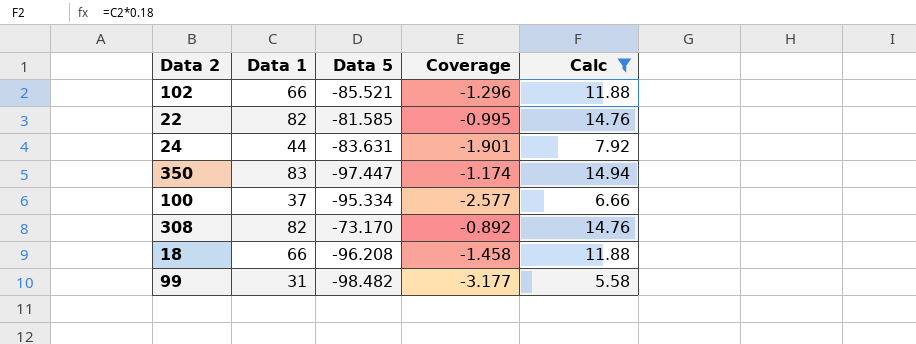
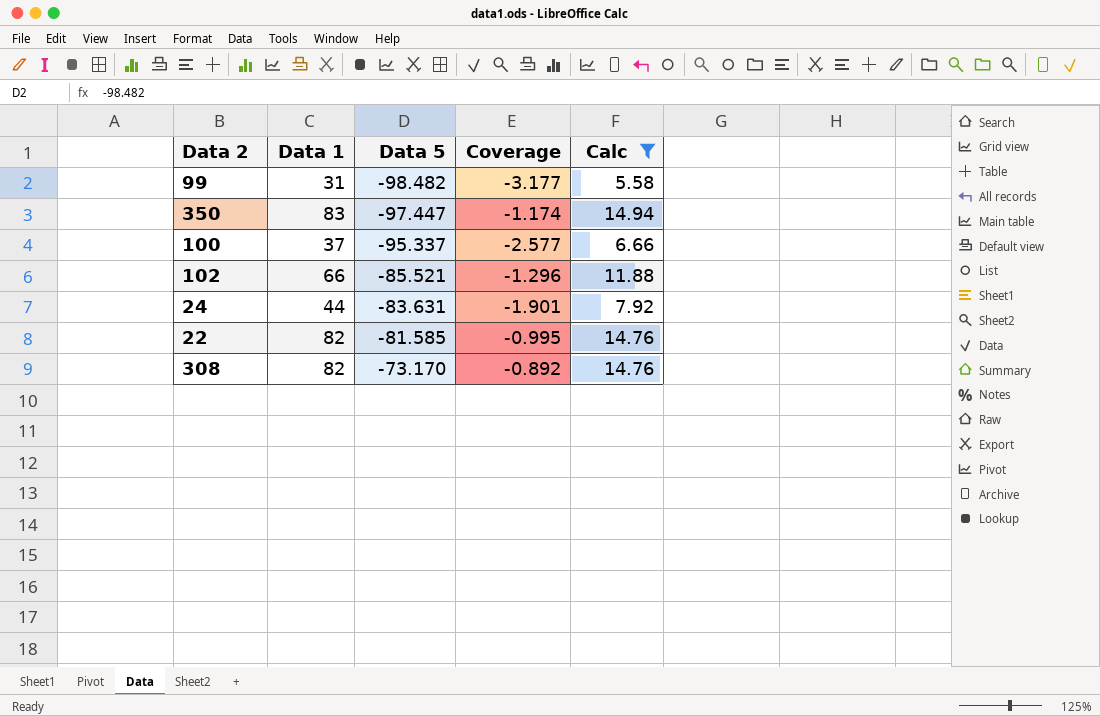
row order: none -> Data 5 ascending
row 18: 66 | -96.208 | -1.458 | 11.88 -> none
100 | Data 5: -95.334 -> -95.337

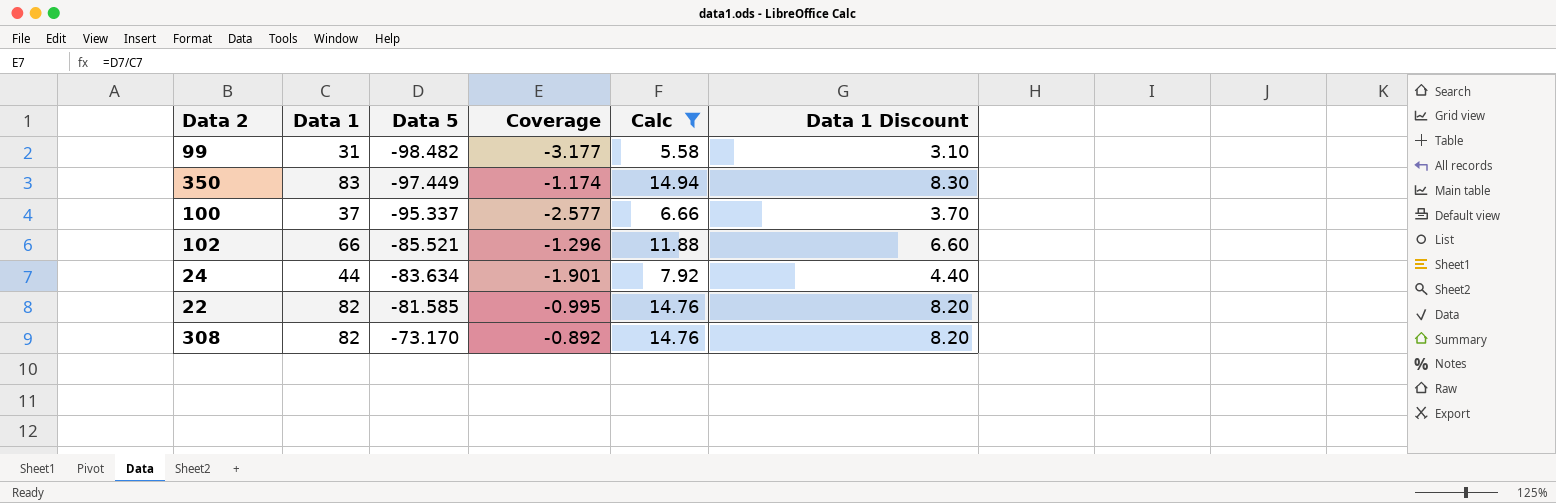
column Data 1 Discount | formula: none -> [Data 1] * 0.1
350 | Data 5: -97.447 -> -97.449
24 | Data 5: -83.631 -> -83.634

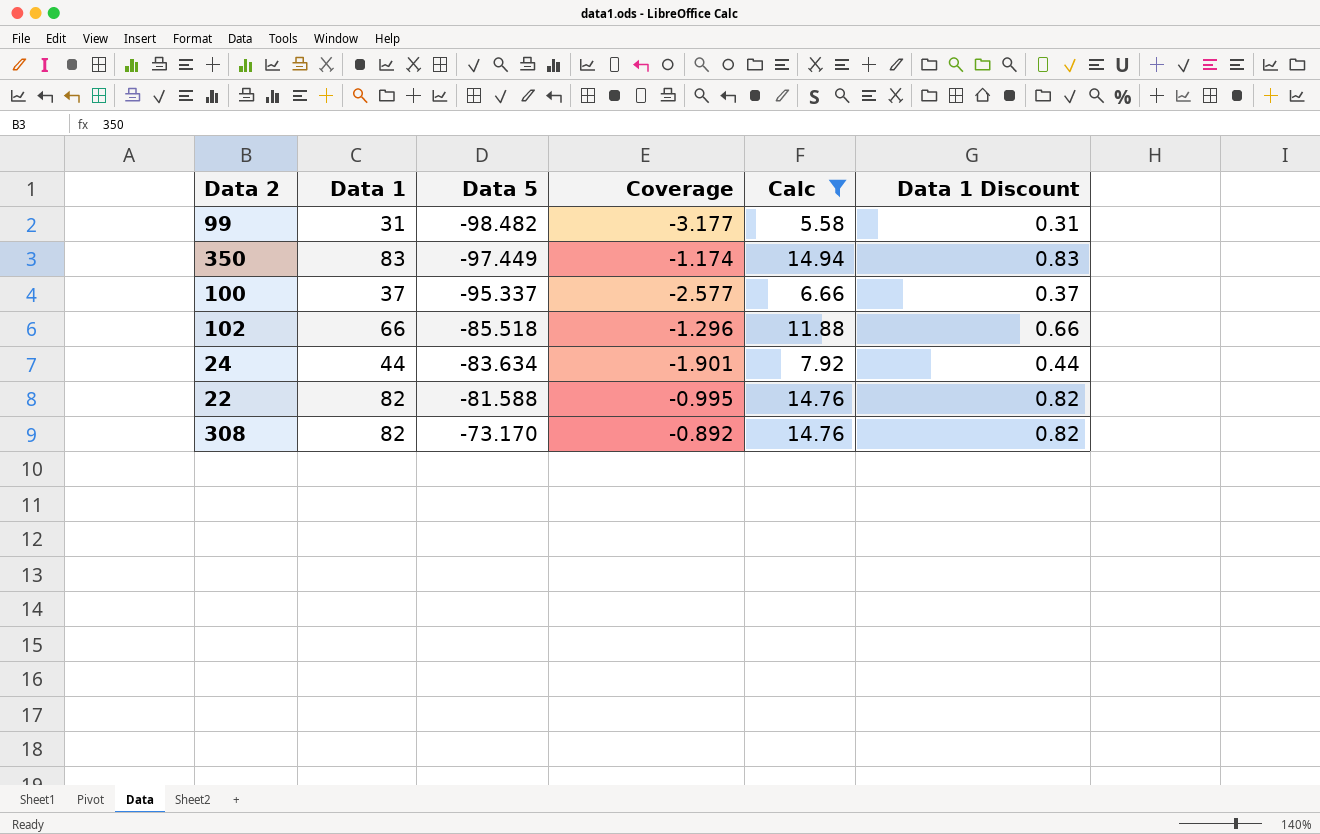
column Data 1 Discount | formula: [Data 1] * 0.1 -> [Data 1] * 0.01
102 | Data 5: -85.521 -> -85.518
22 | Data 5: -81.585 -> -81.588

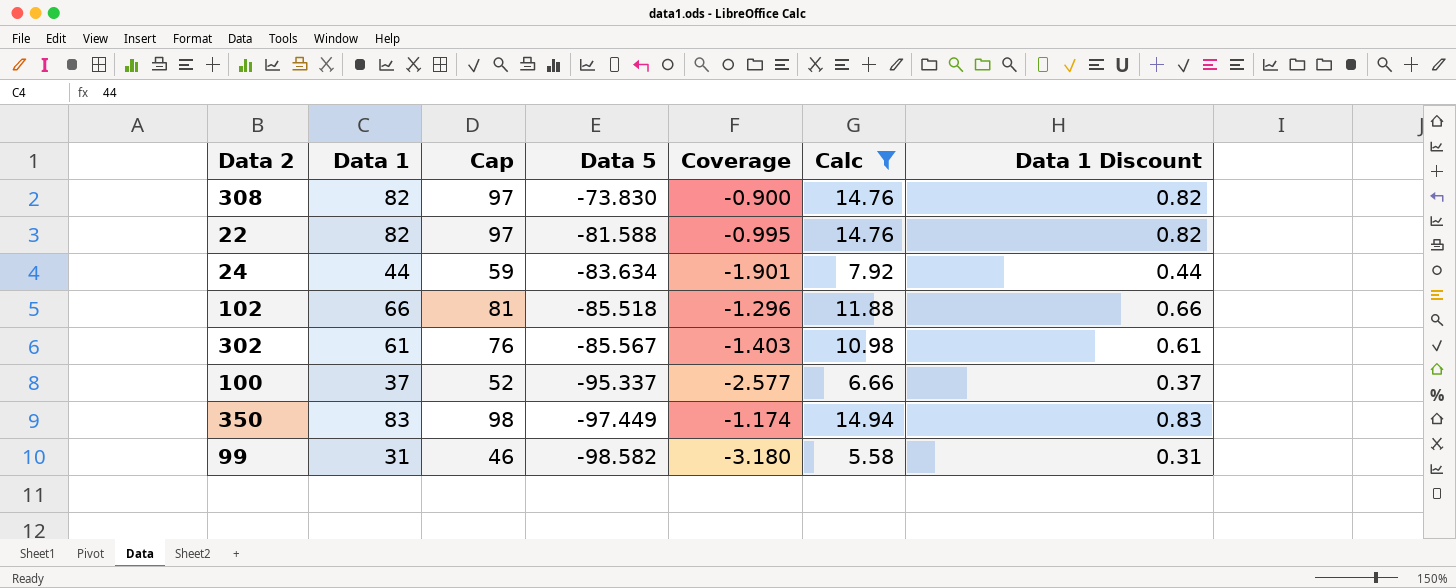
row order: Data 5 ascending -> Data 5 descending
column Cap | formula: none -> [Data 1] + 15
308 | Data 5: -73.170 -> -73.830
308 | Coverage: -0.892 -> -0.900
row 302: none -> 61 | 76 | -85.567 | -1.403 | 10.98 | 0.61
99 | Data 5: -98.482 -> -98.582
99 | Coverage: -3.177 -> -3.180

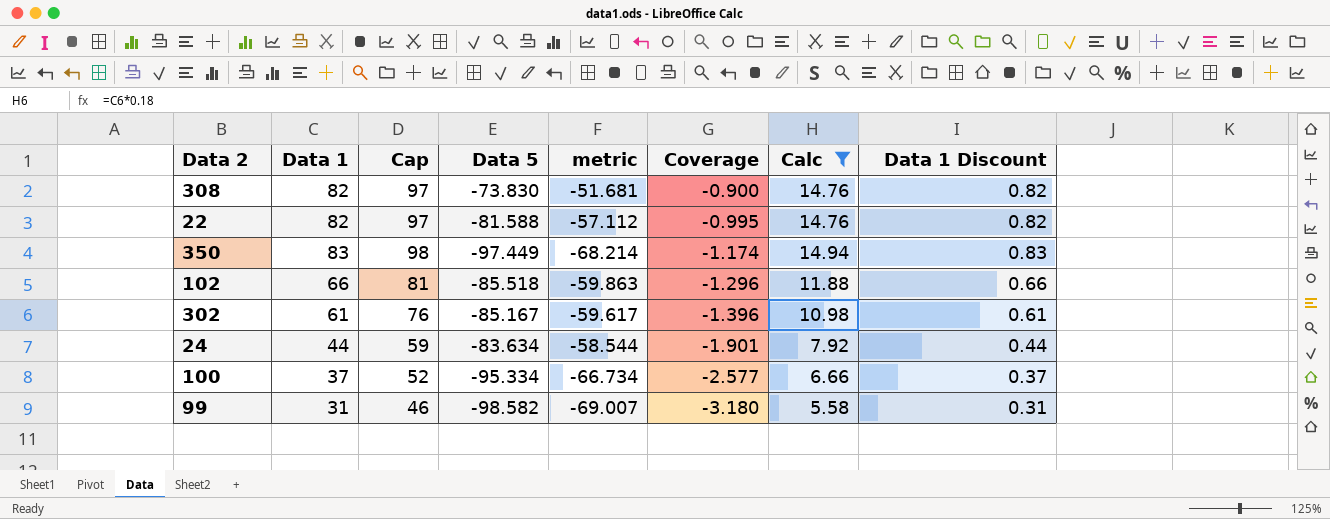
row order: Data 5 descending -> Coverage descending
column metric | formula: none -> [Data 5] * 0.7
302 | Data 5: -85.567 -> -85.167
302 | Coverage: -1.403 -> -1.396
100 | Data 5: -95.337 -> -95.334

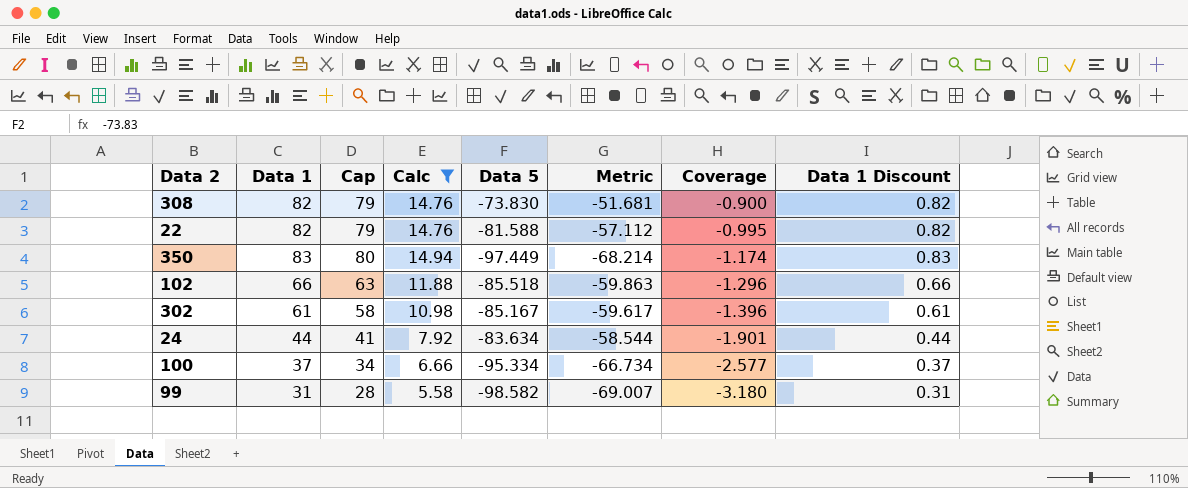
column Cap | formula: [Data 1] + 15 -> [Data 1] - 3
column Calc | position: 7 -> 4
column name: metric -> Metric

